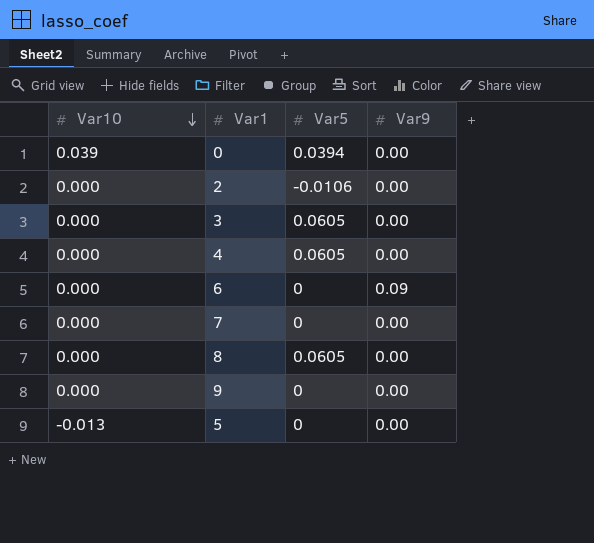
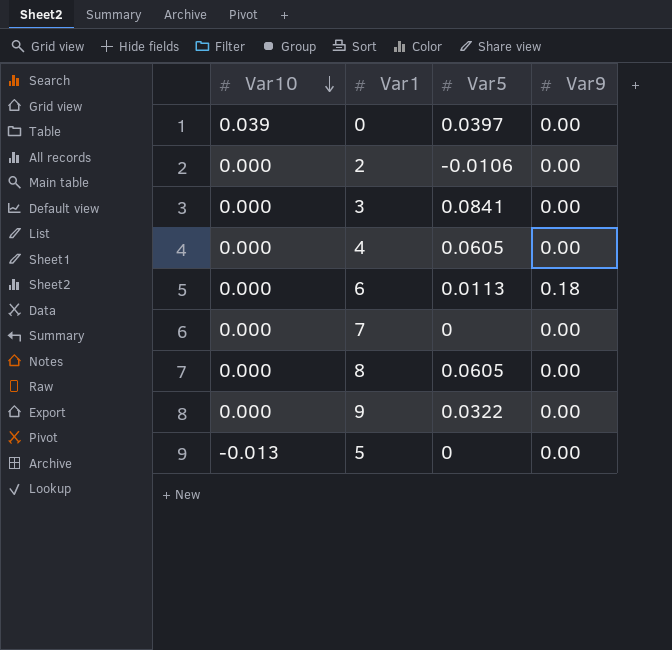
0 | Var5: 0.0394 -> 0.0397
3 | Var5: 0.0605 -> 0.0841
6 | Var5: 0 -> 0.0113
6 | Var9: 0.09 -> 0.18
9 | Var5: 0 -> 0.0322

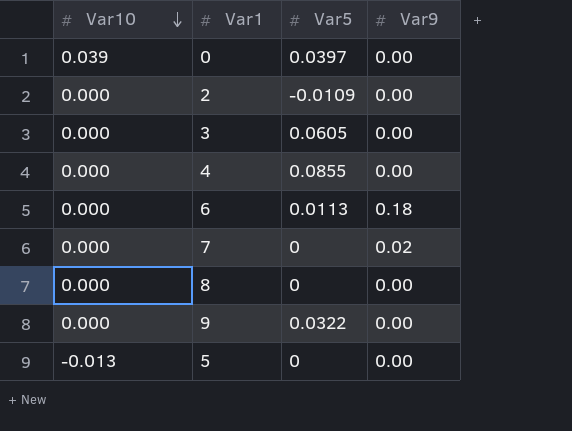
2 | Var5: -0.0106 -> -0.0109
3 | Var5: 0.0841 -> 0.0605
4 | Var5: 0.0605 -> 0.0855
7 | Var9: 0.00 -> 0.02
8 | Var5: 0.0605 -> 0

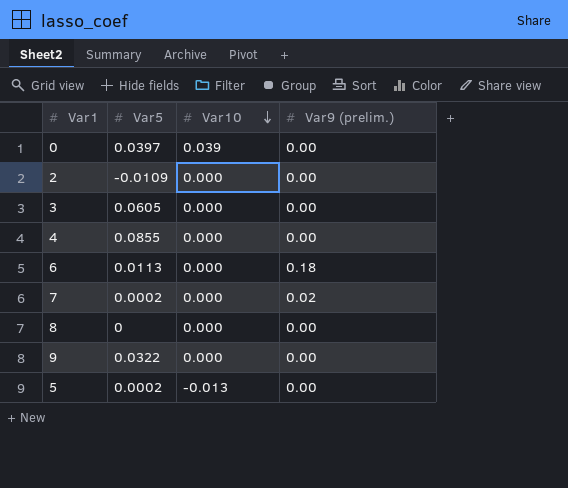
column Var10 | position: 1 -> 3
column name: Var9 -> Var9 (prelim.)
7 | Var5: 0 -> 0.0002
5 | Var5: 0 -> 0.0002

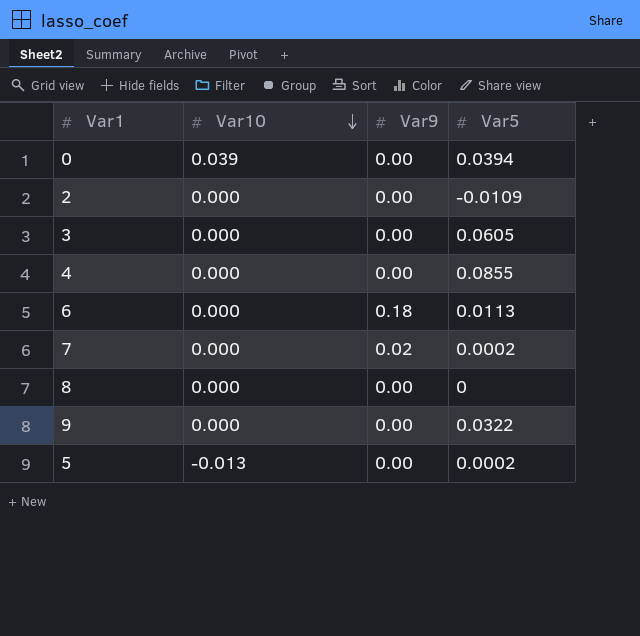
column name: Var9 (prelim.) -> Var9
column Var5 | position: 2 -> 4
0 | Var5: 0.0397 -> 0.0394

